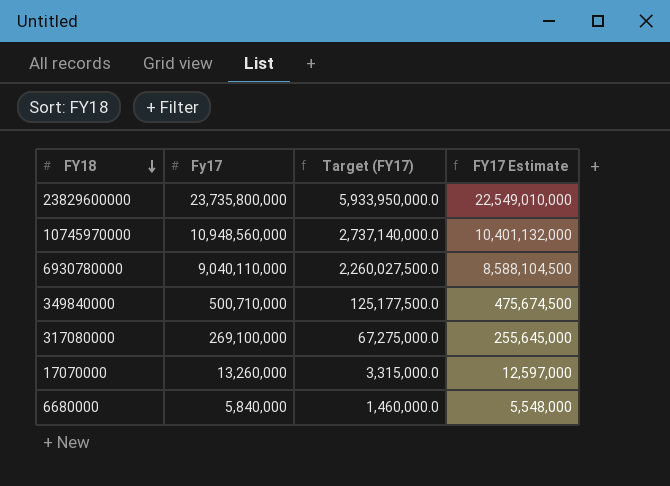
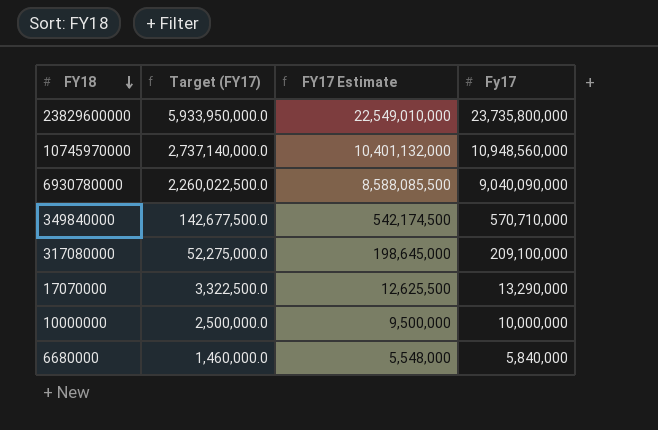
column Fy17 | position: 2 -> 4
6930780000 | Target (FY17): 2,260,027,500.0 -> 2,260,022,500.0
6930780000 | FY17 Estimate: 8,588,104,500 -> 8,588,085,500
6930780000 | Fy17: 9,040,110,000 -> 9,040,090,000
349840000 | Target (FY17): 125,177,500.0 -> 142,677,500.0
349840000 | FY17 Estimate: 475,674,500 -> 542,174,500
349840000 | Fy17: 500,710,000 -> 570,710,000
317080000 | Target (FY17): 67,275,000.0 -> 52,275,000.0
317080000 | FY17 Estimate: 255,645,000 -> 198,645,000
317080000 | Fy17: 269,100,000 -> 209,100,000
17070000 | Target (FY17): 3,315,000.0 -> 3,322,500.0
17070000 | FY17 Estimate: 12,597,000 -> 12,625,500
17070000 | Fy17: 13,260,000 -> 13,290,000
row 10000000: none -> 2,500,000.0 | 9,500,000 | 10,000,000

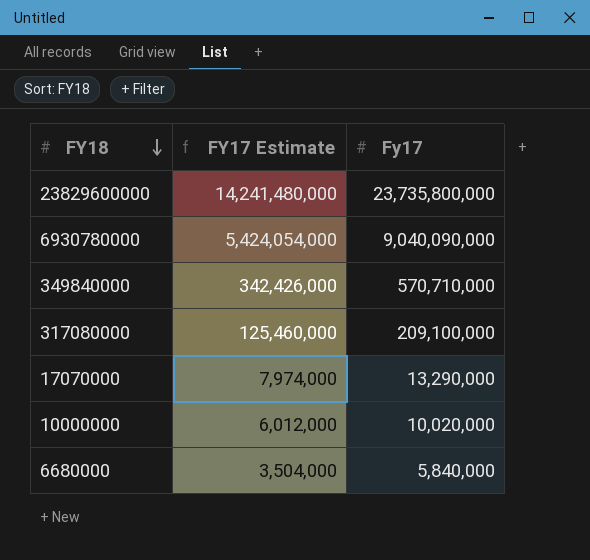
column Target (FY17) | formula: [Fy17] * 0.25 -> none
column FY17 Estimate | formula: [Fy17] * 0.95 -> [Fy17] * 0.6
row 10745970000: 2,737,140,000.0 | 10,401,132,000 | 10,948,560,000 -> none
10000000 | Fy17: 10,000,000 -> 10,020,000

